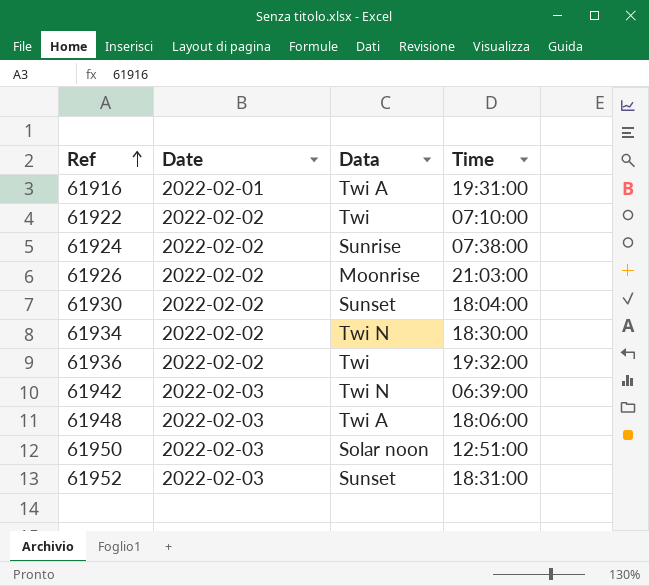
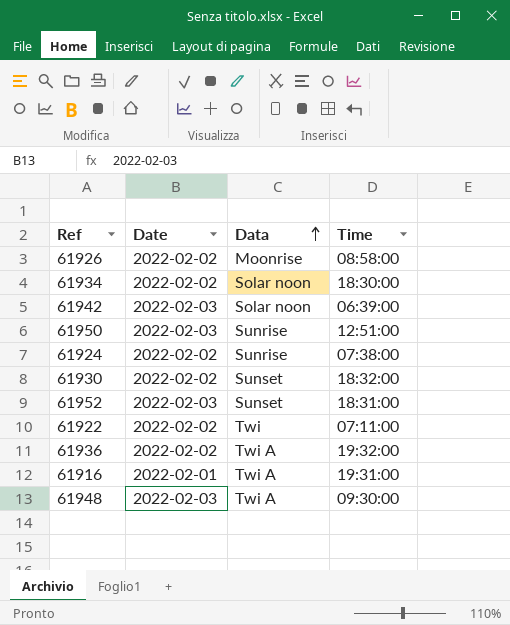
row order: Ref ascending -> Data ascending
61926 | Time: 21:03:00 -> 08:58:00
61934 | Data: Twi N -> Solar noon
61942 | Data: Twi N -> Solar noon
61950 | Data: Solar noon -> Sunrise
61930 | Time: 18:04:00 -> 18:32:00
61922 | Time: 07:10:00 -> 07:11:00
61936 | Data: Twi -> Twi A
61948 | Time: 18:06:00 -> 09:30:00

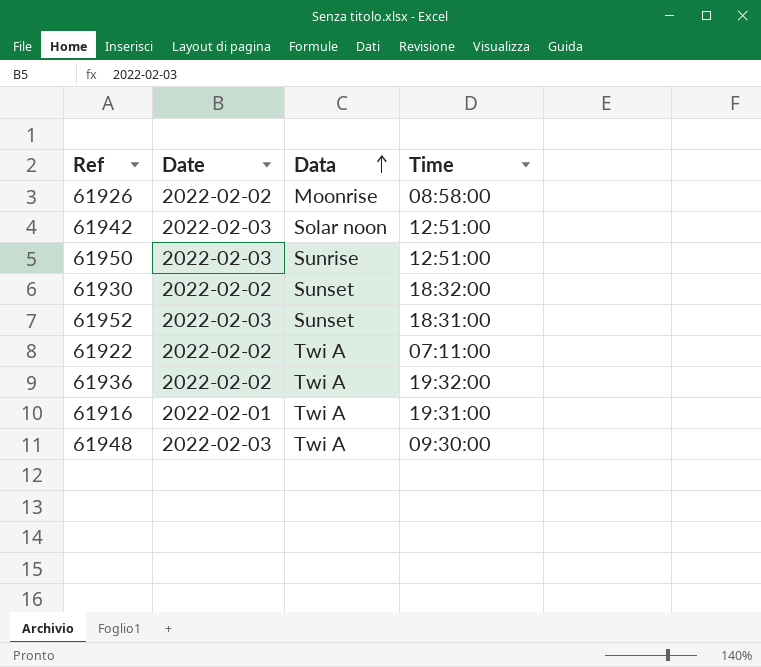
row 61934: 2022-02-02 | Solar noon | 18:30:00 -> none
row 61924: 2022-02-02 | Sunrise | 07:38:00 -> none
61942 | Time: 06:39:00 -> 12:51:00
61922 | Data: Twi -> Twi A

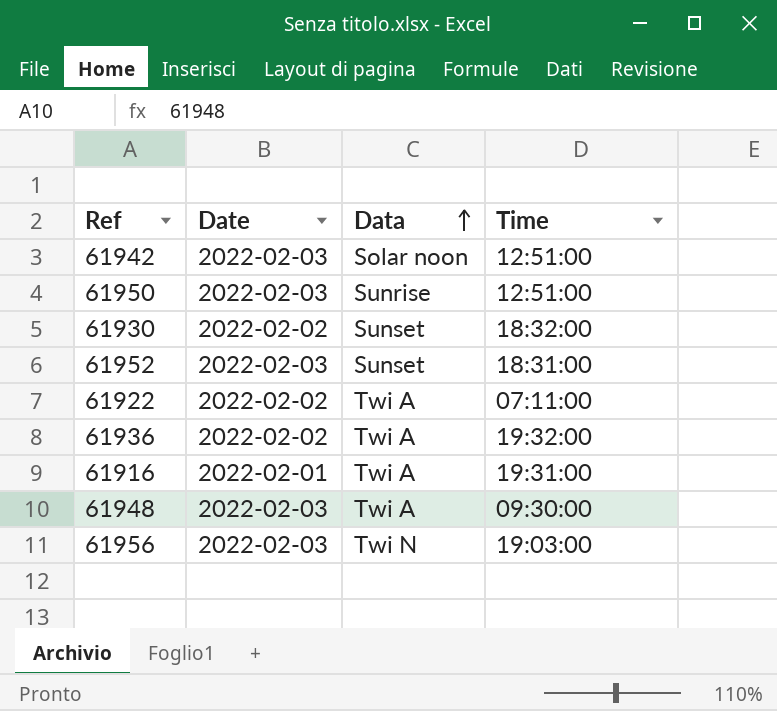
row 61926: 2022-02-02 | Moonrise | 08:58:00 -> none
row 61956: none -> 2022-02-03 | Twi N | 19:03:00

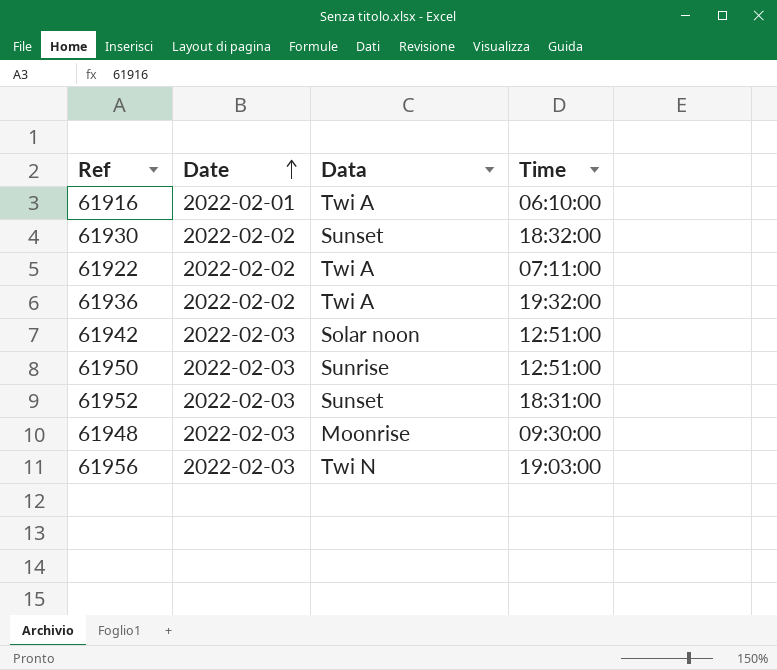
row order: Data ascending -> Date ascending
61916 | Time: 19:31:00 -> 06:10:00
61948 | Data: Twi A -> Moonrise

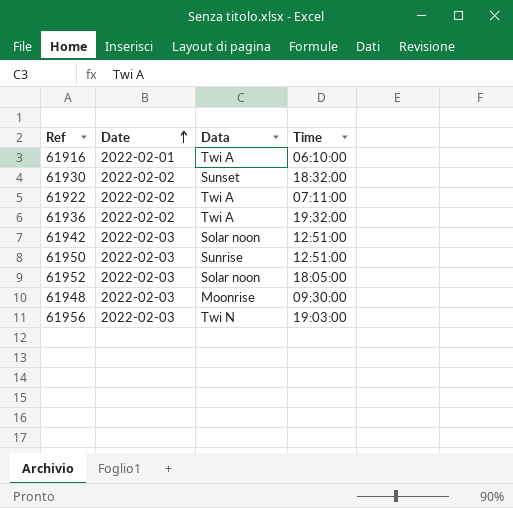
61952 | Data: Sunset -> Solar noon
61952 | Time: 18:31:00 -> 18:05:00

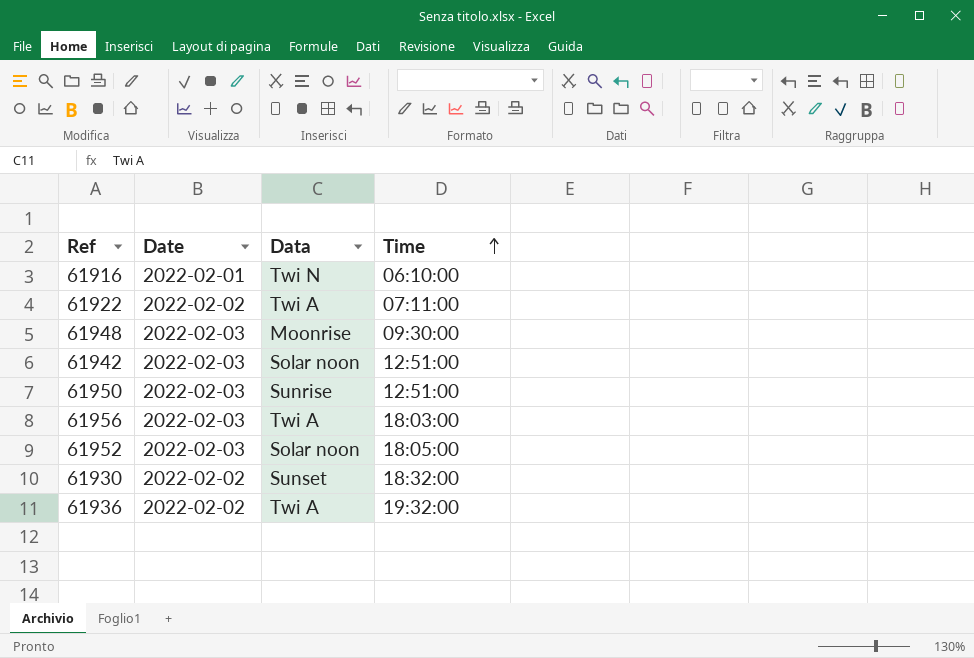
row order: Date ascending -> Time ascending
61916 | Data: Twi A -> Twi N
61956 | Data: Twi N -> Twi A
61956 | Time: 19:03:00 -> 18:03:00

